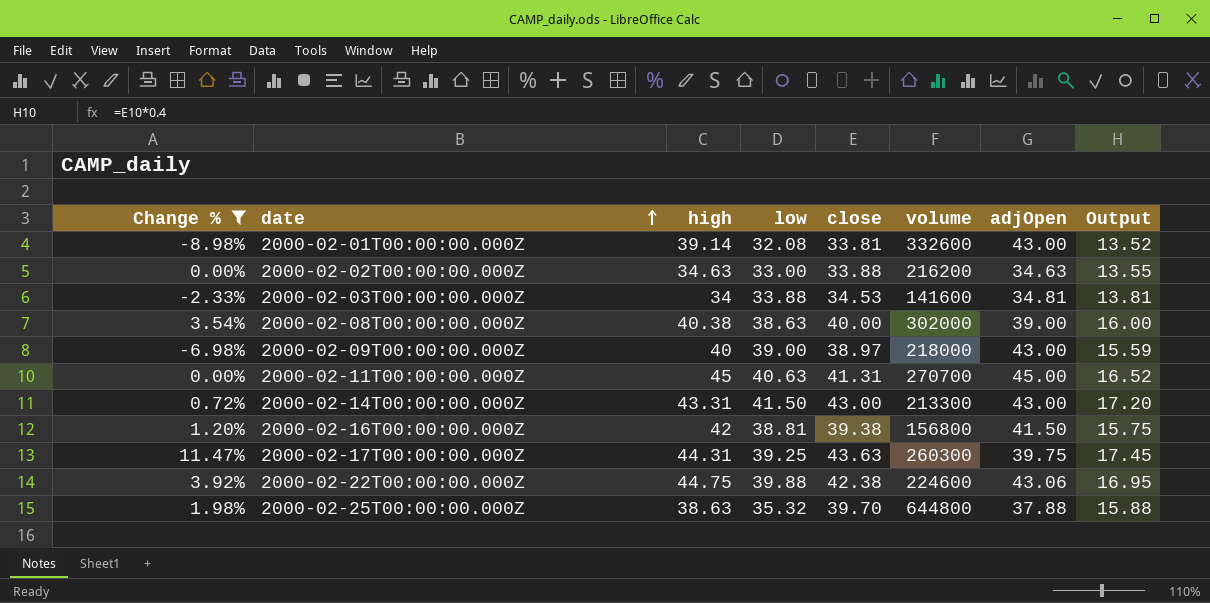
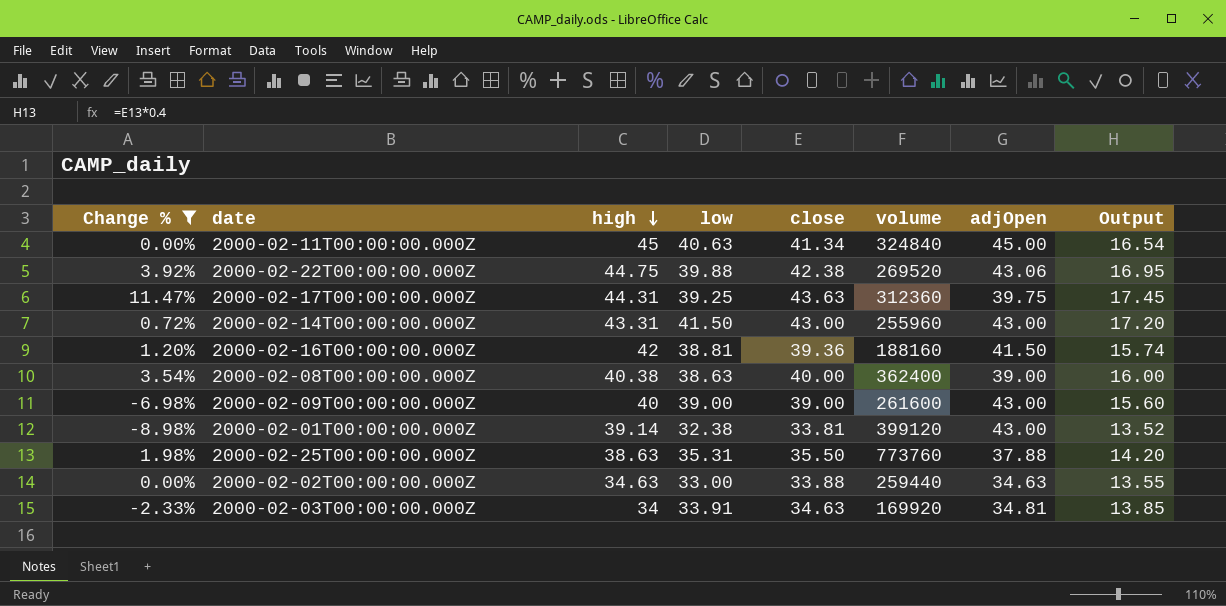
row order: date ascending -> high descending
2000-02-11T00:00:00.000Z | close: 41.31 -> 41.34
2000-02-11T00:00:00.000Z | volume: 270700 -> 324840
2000-02-11T00:00:00.000Z | Output: 16.52 -> 16.54
2000-02-22T00:00:00.000Z | volume: 224600 -> 269520
2000-02-17T00:00:00.000Z | volume: 260300 -> 312360
2000-02-14T00:00:00.000Z | volume: 213300 -> 255960
2000-02-16T00:00:00.000Z | close: 39.38 -> 39.36
2000-02-16T00:00:00.000Z | volume: 156800 -> 188160
2000-02-16T00:00:00.000Z | Output: 15.75 -> 15.74
2000-02-08T00:00:00.000Z | volume: 302000 -> 362400
2000-02-09T00:00:00.000Z | close: 38.97 -> 39.00
2000-02-09T00:00:00.000Z | volume: 218000 -> 261600
2000-02-09T00:00:00.000Z | Output: 15.59 -> 15.60
2000-02-01T00:00:00.000Z | low: 32.08 -> 32.38
2000-02-01T00:00:00.000Z | volume: 332600 -> 399120
2000-02-25T00:00:00.000Z | low: 35.32 -> 35.31
2000-02-25T00:00:00.000Z | close: 39.70 -> 35.50
2000-02-25T00:00:00.000Z | volume: 644800 -> 773760
2000-02-25T00:00:00.000Z | Output: 15.88 -> 14.20
2000-02-02T00:00:00.000Z | volume: 216200 -> 259440
2000-02-03T00:00:00.000Z | low: 33.88 -> 33.91
2000-02-03T00:00:00.000Z | close: 34.53 -> 34.63
2000-02-03T00:00:00.000Z | volume: 141600 -> 169920
2000-02-03T00:00:00.000Z | Output: 13.81 -> 13.85

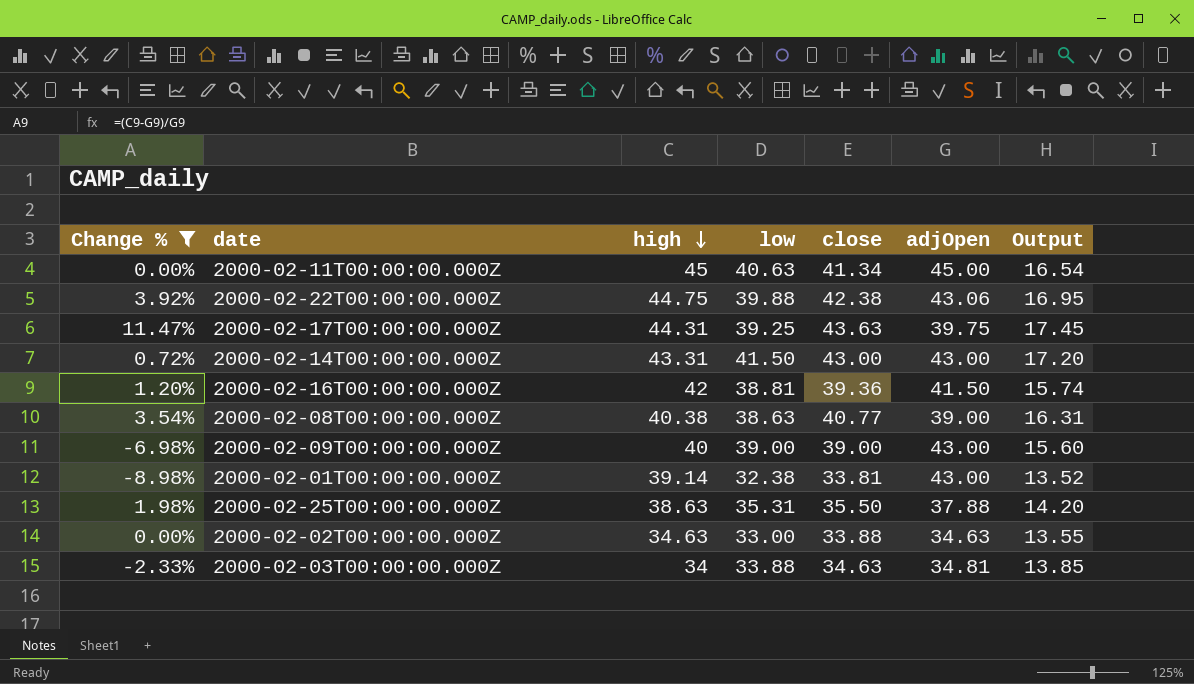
column volume | position: 6 -> none
2000-02-08T00:00:00.000Z | close: 40.00 -> 40.77
2000-02-08T00:00:00.000Z | Output: 16.00 -> 16.31
2000-02-03T00:00:00.000Z | low: 33.91 -> 33.88

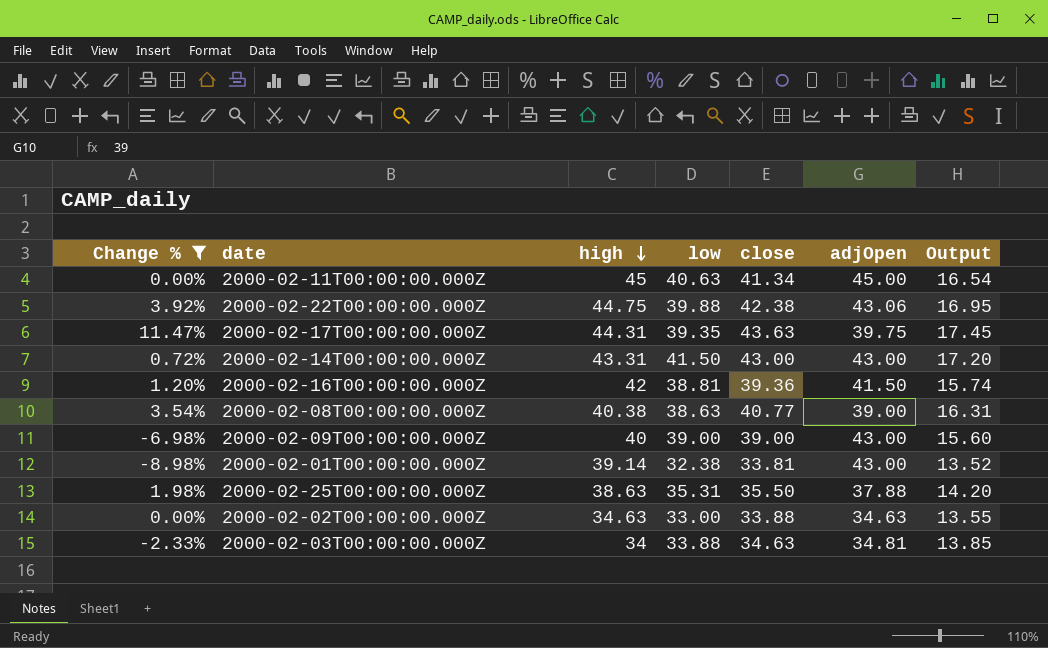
2000-02-17T00:00:00.000Z | low: 39.25 -> 39.35

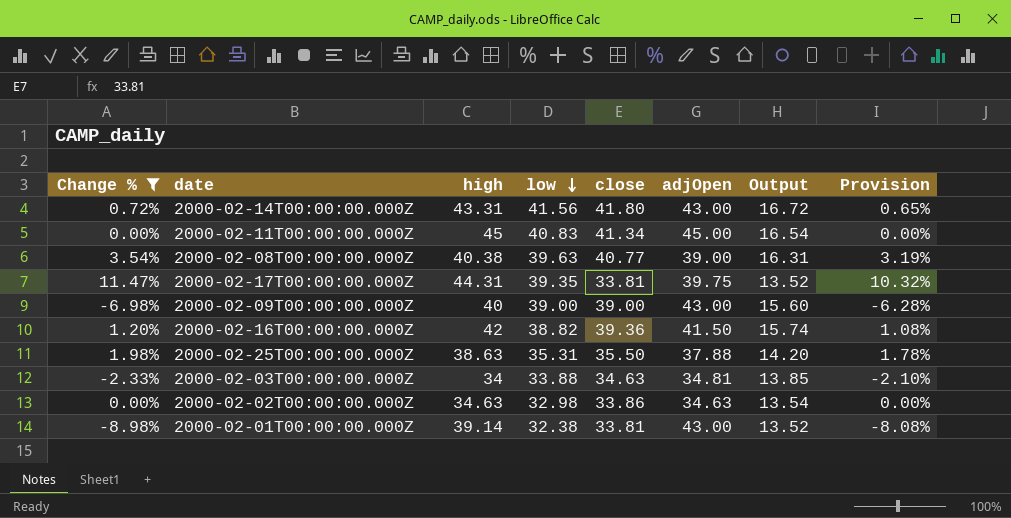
row order: high descending -> low descending
column Provision | formula: none -> [Change %] * 0.9
row 2000-02-22T00:00:00.000Z: 3.92% | 44.75 | 39.88 | 42.38 | 43.06 | 16.95 -> none
2000-02-14T00:00:00.000Z | low: 41.50 -> 41.56
2000-02-14T00:00:00.000Z | close: 43.00 -> 41.80
2000-02-14T00:00:00.000Z | Output: 17.20 -> 16.72
2000-02-11T00:00:00.000Z | low: 40.63 -> 40.83
2000-02-08T00:00:00.000Z | low: 38.63 -> 39.63
2000-02-17T00:00:00.000Z | close: 43.63 -> 33.81
2000-02-17T00:00:00.000Z | Output: 17.45 -> 13.52
2000-02-16T00:00:00.000Z | low: 38.81 -> 38.82
2000-02-02T00:00:00.000Z | low: 33.00 -> 32.98
2000-02-02T00:00:00.000Z | close: 33.88 -> 33.86
2000-02-02T00:00:00.000Z | Output: 13.55 -> 13.54

